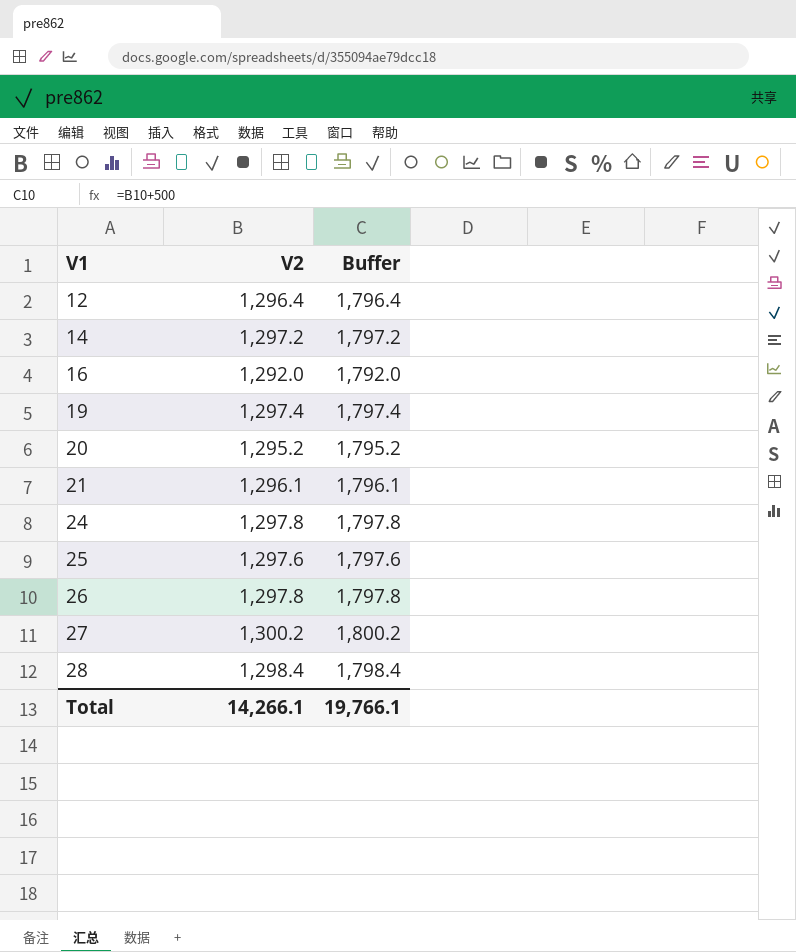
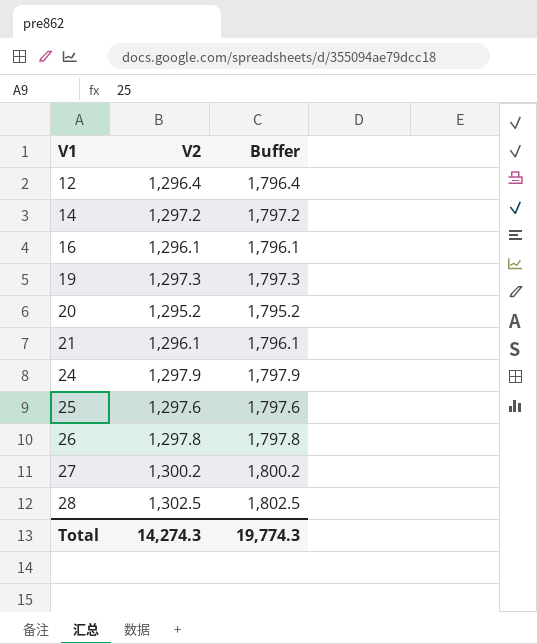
16 | V2: 1,292.0 -> 1,296.1
16 | Buffer: 1,792.0 -> 1,796.1
19 | V2: 1,297.4 -> 1,297.3
19 | Buffer: 1,797.4 -> 1,797.3
24 | V2: 1,297.8 -> 1,297.9
24 | Buffer: 1,797.8 -> 1,797.9
28 | V2: 1,298.4 -> 1,302.5
28 | Buffer: 1,798.4 -> 1,802.5
Total | V2: 14,266.1 -> 14,274.3
Total | Buffer: 19,766.1 -> 19,774.3

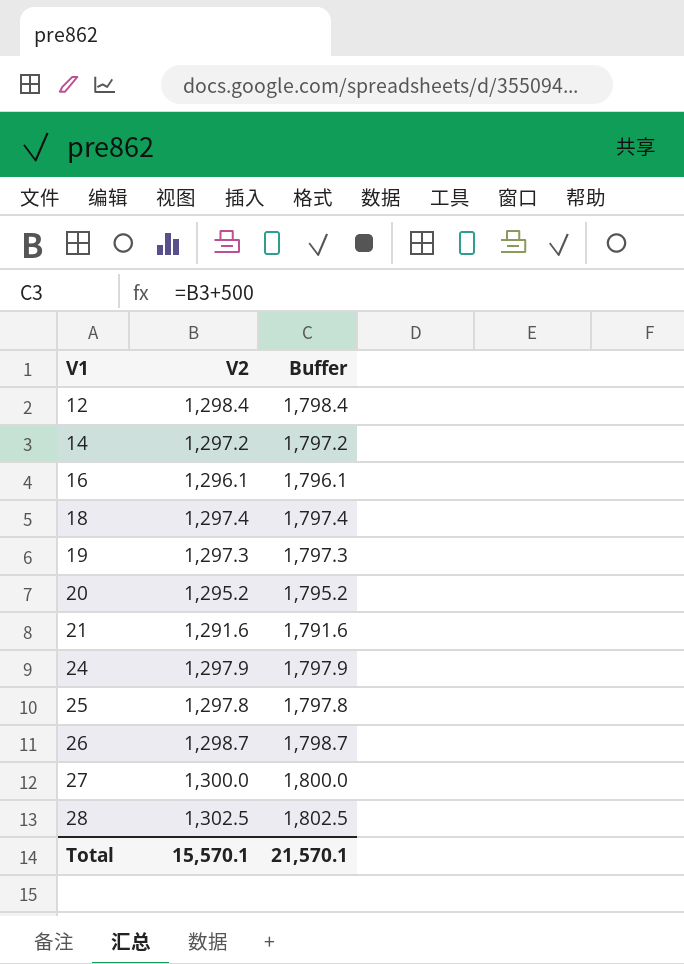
12 | V2: 1,296.4 -> 1,298.4
12 | Buffer: 1,796.4 -> 1,798.4
row 18: none -> 1,297.4 | 1,797.4
21 | V2: 1,296.1 -> 1,291.6
21 | Buffer: 1,796.1 -> 1,791.6
25 | V2: 1,297.6 -> 1,297.8
25 | Buffer: 1,797.6 -> 1,797.8
26 | V2: 1,297.8 -> 1,298.7
26 | Buffer: 1,797.8 -> 1,798.7
27 | V2: 1,300.2 -> 1,300.0
27 | Buffer: 1,800.2 -> 1,800.0
Total | V2: 14,274.3 -> 15,570.1
Total | Buffer: 19,774.3 -> 21,570.1

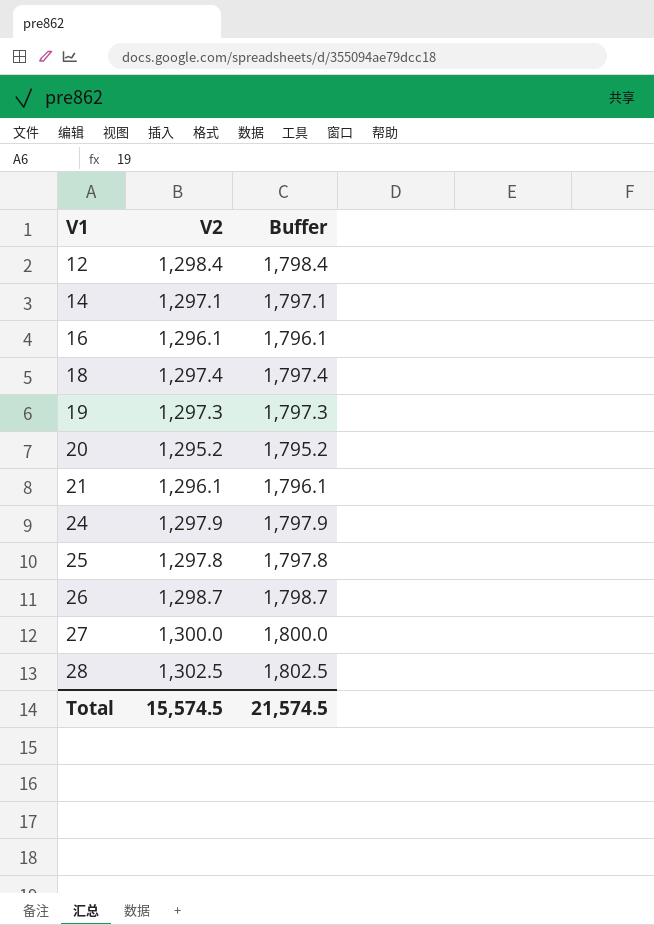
14 | V2: 1,297.2 -> 1,297.1
14 | Buffer: 1,797.2 -> 1,797.1
21 | V2: 1,291.6 -> 1,296.1
21 | Buffer: 1,791.6 -> 1,796.1
Total | V2: 15,570.1 -> 15,574.5
Total | Buffer: 21,570.1 -> 21,574.5

